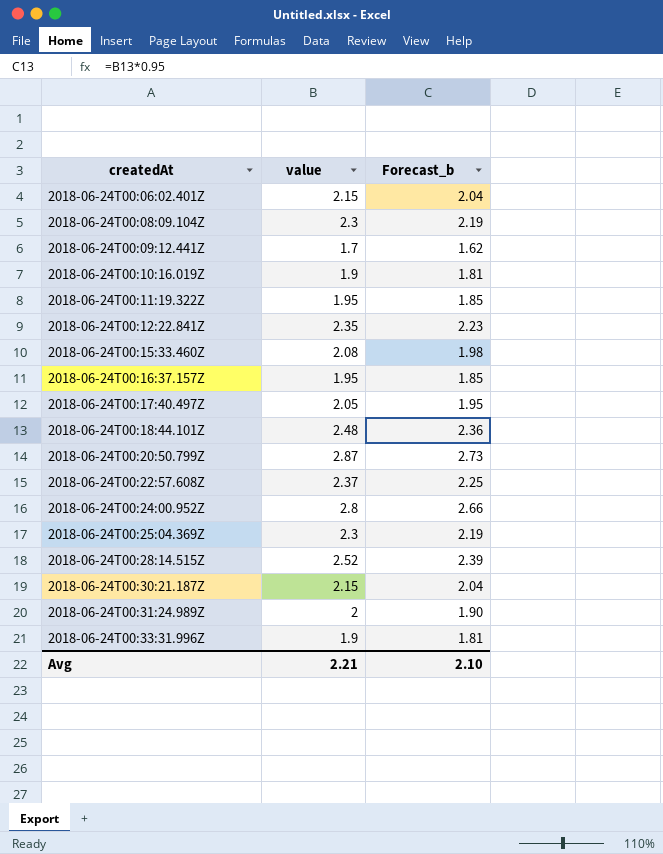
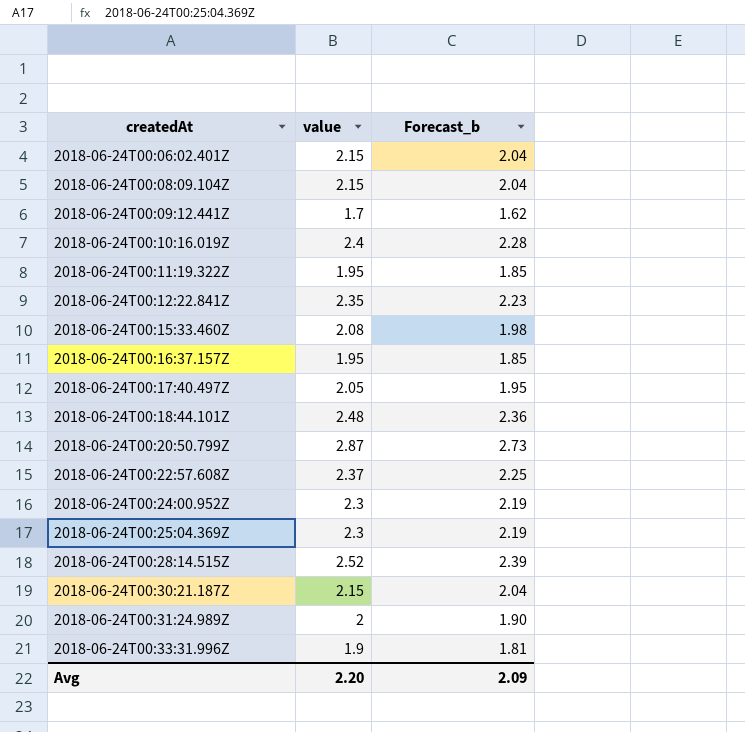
2018-06-24T00:08:09.104Z | value: 2.3 -> 2.15
2018-06-24T00:08:09.104Z | Forecast_b: 2.19 -> 2.04
2018-06-24T00:10:16.019Z | value: 1.9 -> 2.4
2018-06-24T00:10:16.019Z | Forecast_b: 1.81 -> 2.28
2018-06-24T00:24:00.952Z | value: 2.8 -> 2.3
2018-06-24T00:24:00.952Z | Forecast_b: 2.66 -> 2.19
Avg | value: 2.21 -> 2.20
Avg | Forecast_b: 2.10 -> 2.09

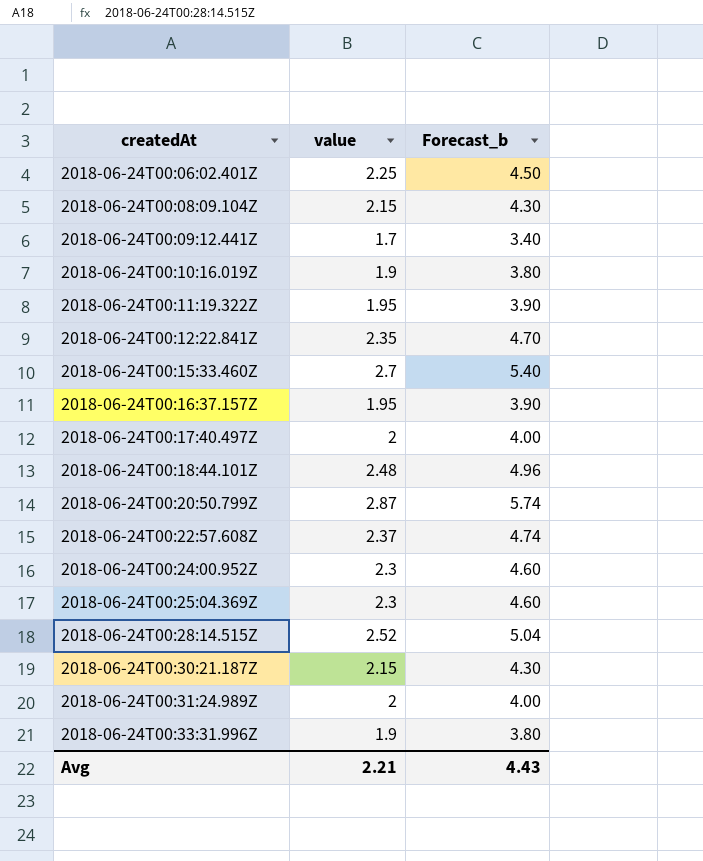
column Forecast_b | formula: [value] * 0.95 -> [value] * 2
2018-06-24T00:06:02.401Z | value: 2.15 -> 2.25
2018-06-24T00:10:16.019Z | value: 2.4 -> 1.9
2018-06-24T00:15:33.460Z | value: 2.08 -> 2.7
2018-06-24T00:17:40.497Z | value: 2.05 -> 2
Avg | value: 2.20 -> 2.21
Avg | Forecast_b: 2.09 -> 4.43

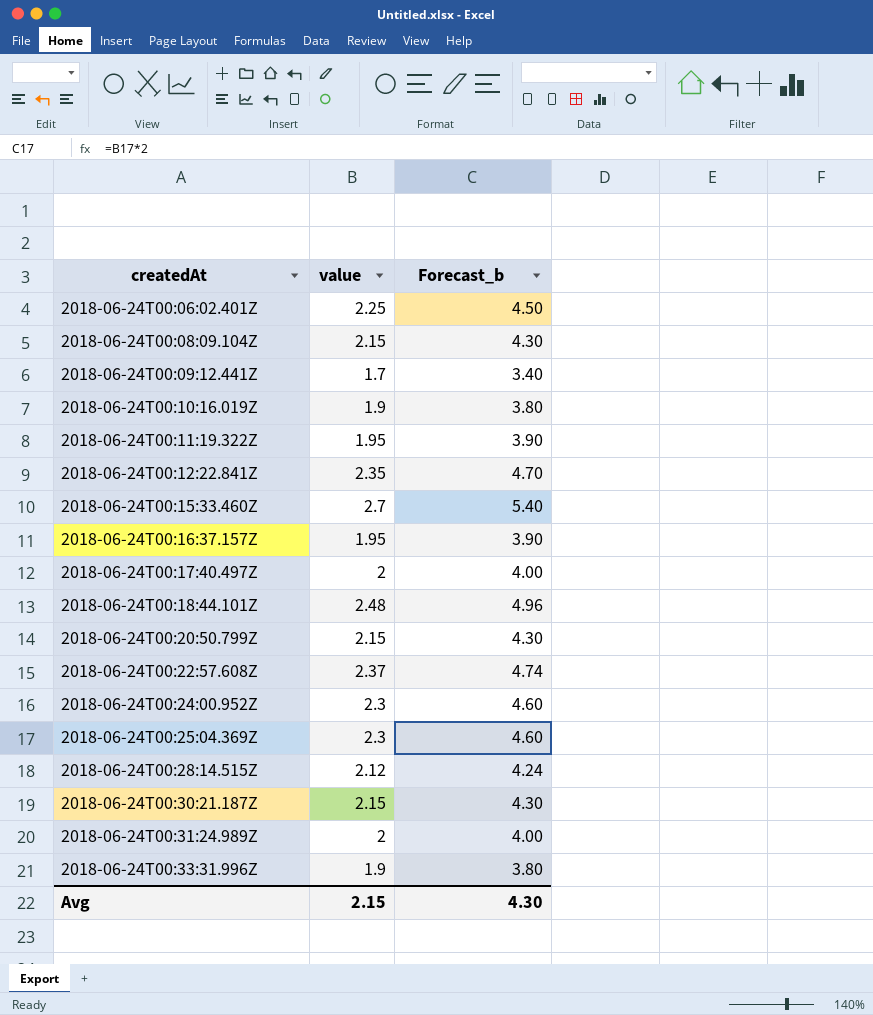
2018-06-24T00:20:50.799Z | value: 2.87 -> 2.15
2018-06-24T00:20:50.799Z | Forecast_b: 5.74 -> 4.30
2018-06-24T00:28:14.515Z | value: 2.52 -> 2.12
2018-06-24T00:28:14.515Z | Forecast_b: 5.04 -> 4.24
Avg | value: 2.21 -> 2.15
Avg | Forecast_b: 4.43 -> 4.30

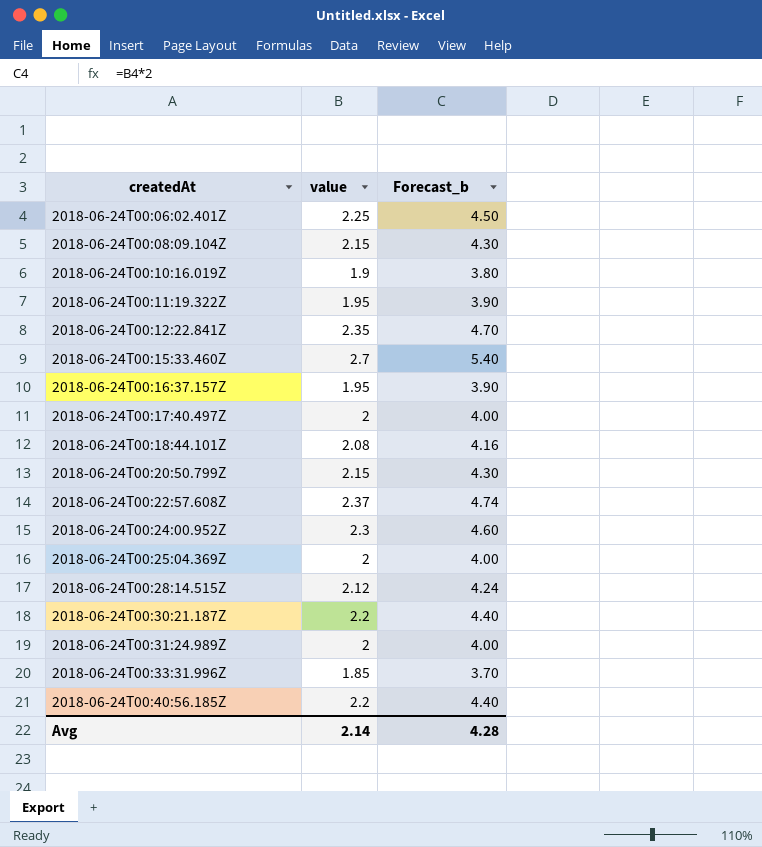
row 2018-06-24T00:09:12.441Z: 1.7 | 3.40 -> none
2018-06-24T00:18:44.101Z | value: 2.48 -> 2.08
2018-06-24T00:18:44.101Z | Forecast_b: 4.96 -> 4.16
2018-06-24T00:25:04.369Z | value: 2.3 -> 2
2018-06-24T00:25:04.369Z | Forecast_b: 4.60 -> 4.00
2018-06-24T00:30:21.187Z | value: 2.15 -> 2.2
2018-06-24T00:30:21.187Z | Forecast_b: 4.30 -> 4.40
2018-06-24T00:33:31.996Z | value: 1.9 -> 1.85
2018-06-24T00:33:31.996Z | Forecast_b: 3.80 -> 3.70
row 2018-06-24T00:40:56.185Z: none -> 2.2 | 4.40
Avg | value: 2.15 -> 2.14
Avg | Forecast_b: 4.30 -> 4.28

